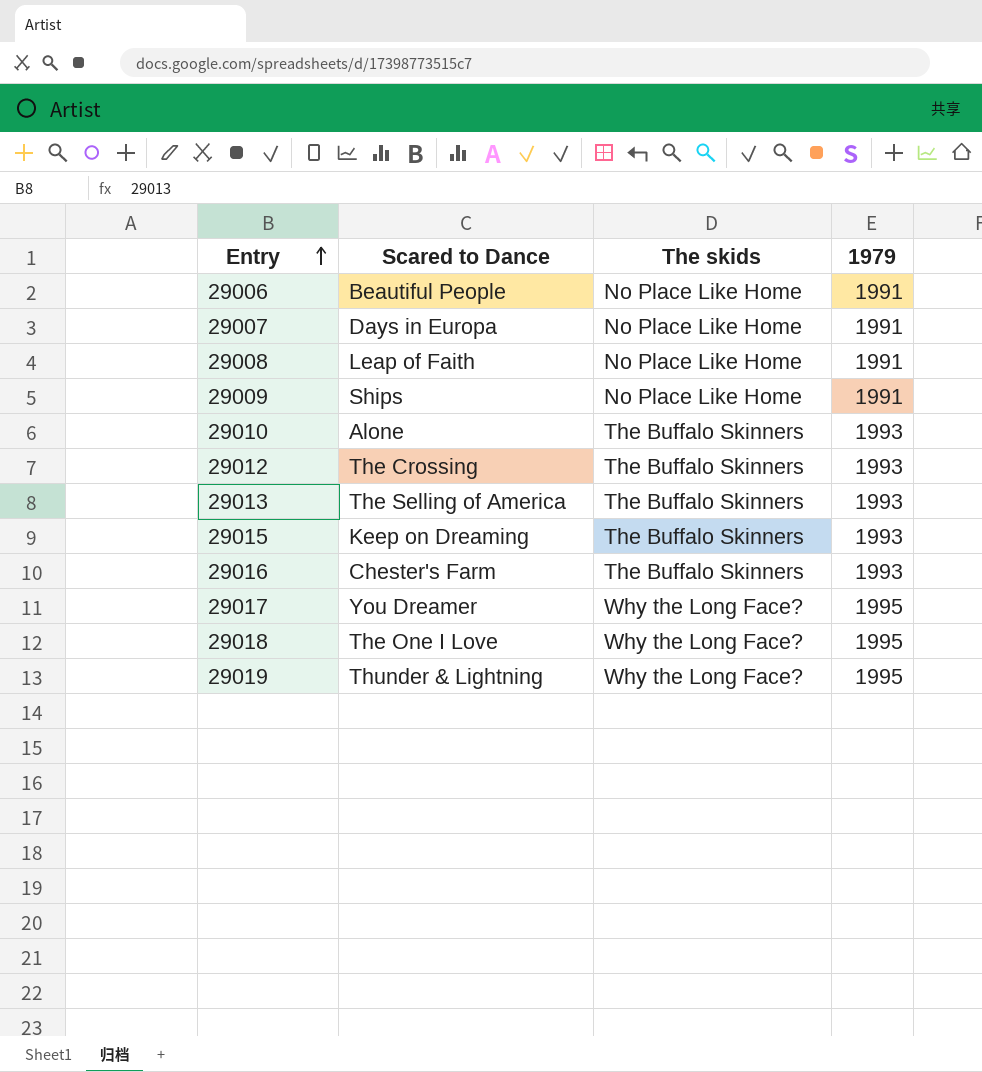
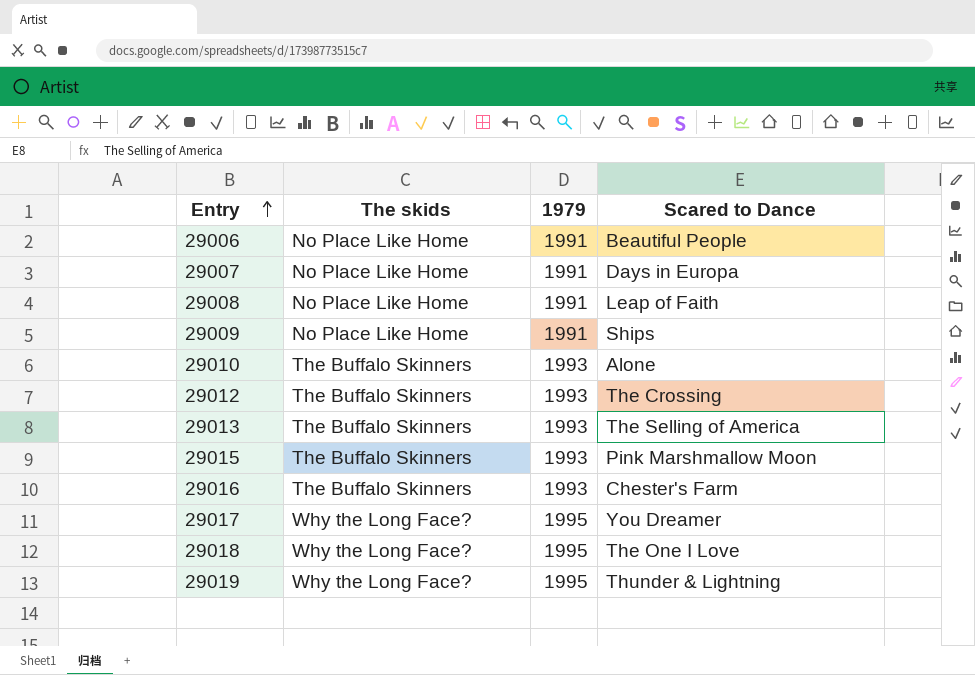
column Scared to Dance | position: 2 -> 4
29015 | Scared to Dance: Keep on Dreaming -> Pink Marshmallow Moon

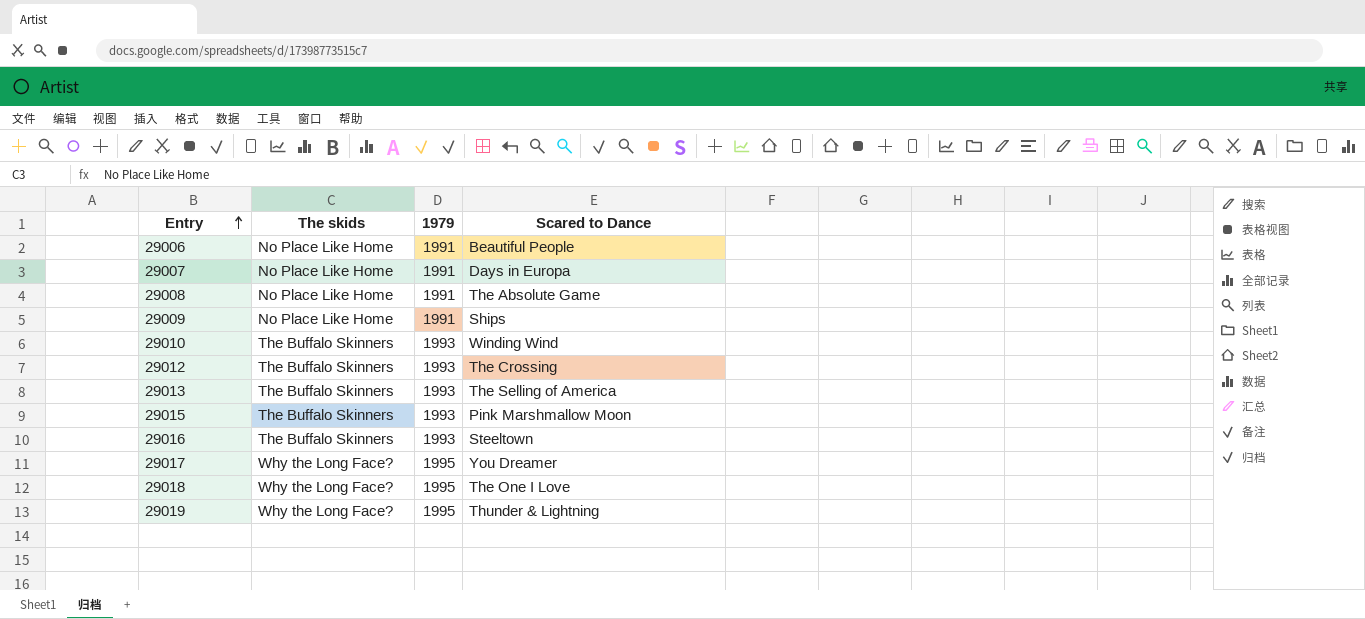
29008 | Scared to Dance: Leap of Faith -> The Absolute Game
29010 | Scared to Dance: Alone -> Winding Wind
29016 | Scared to Dance: Chester's Farm -> Steeltown

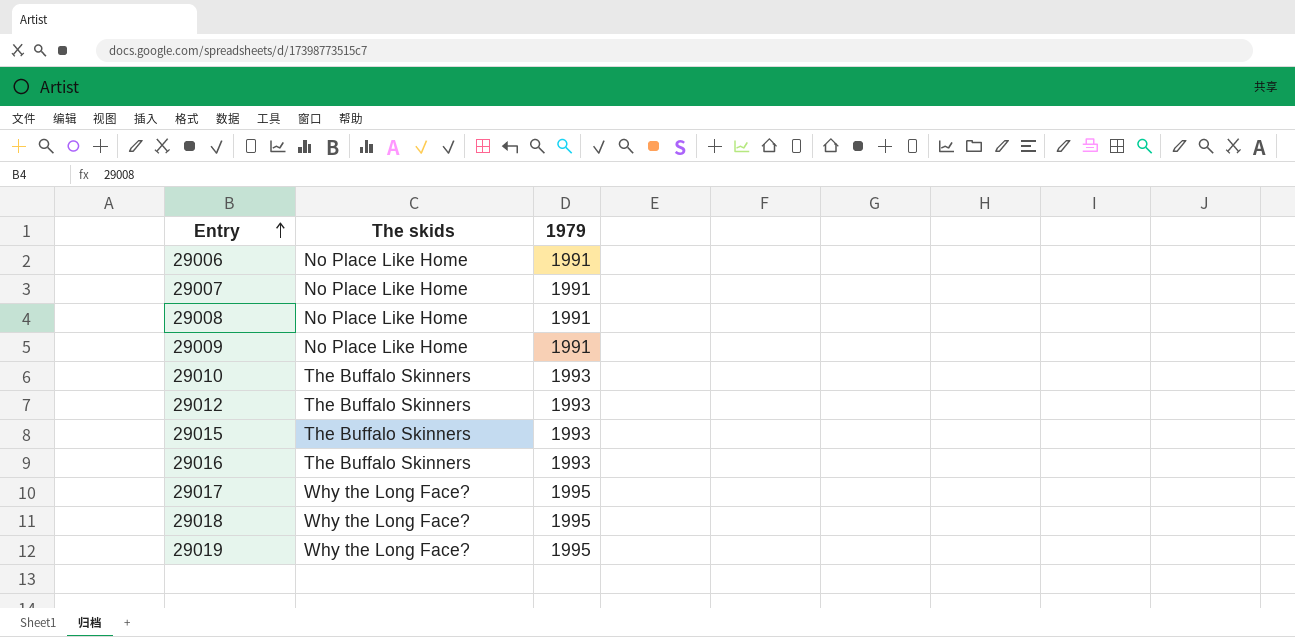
column Scared to Dance | position: 4 -> none
row 29013: The Buffalo Skinners | 1993 | The Selling of America -> none

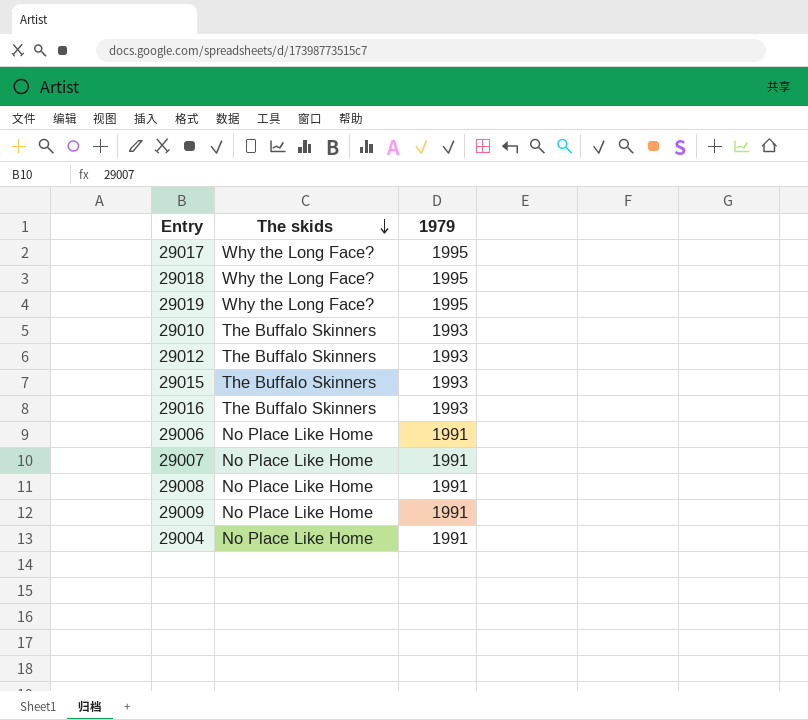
row order: Entry ascending -> The skids descending
row 29004: none -> No Place Like Home | 1991

